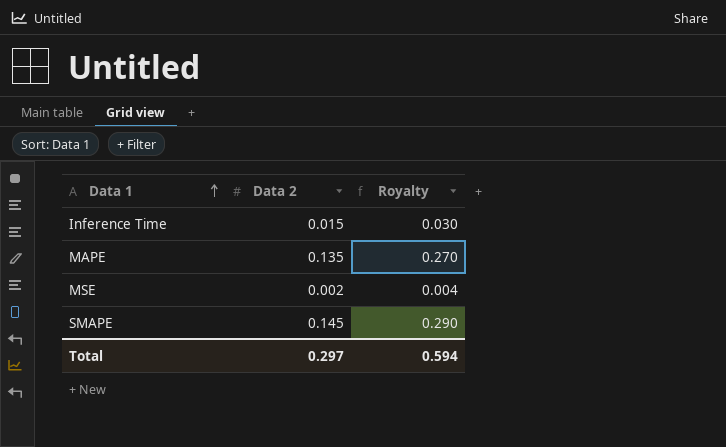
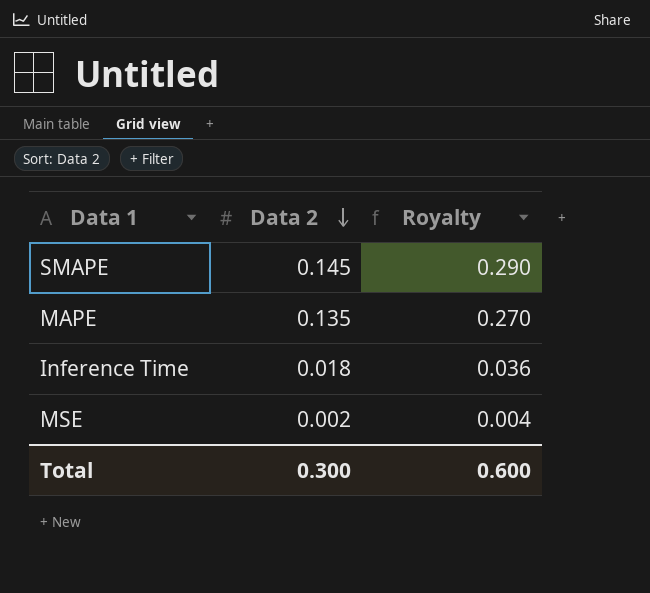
row order: Data 1 ascending -> Data 2 descending
Inference Time | Data 2: 0.015 -> 0.018
Inference Time | Royalty: 0.030 -> 0.036
Total | Data 2: 0.297 -> 0.300
Total | Royalty: 0.594 -> 0.600

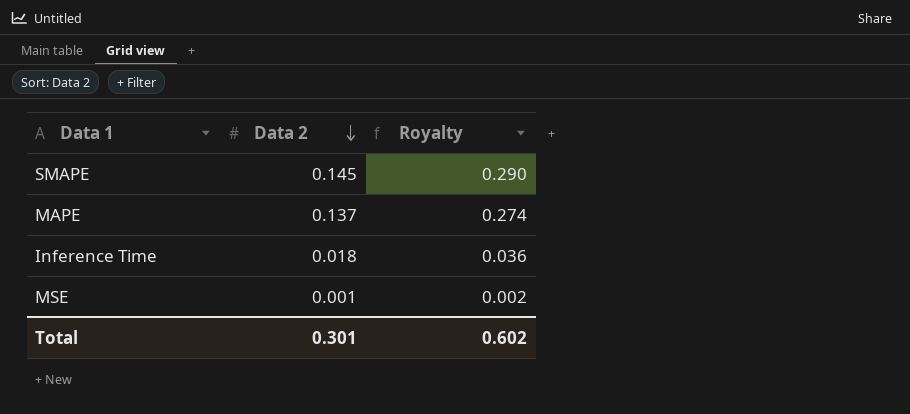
MAPE | Data 2: 0.135 -> 0.137
MAPE | Royalty: 0.270 -> 0.274
MSE | Data 2: 0.002 -> 0.001
MSE | Royalty: 0.004 -> 0.002
Total | Data 2: 0.300 -> 0.301
Total | Royalty: 0.600 -> 0.602

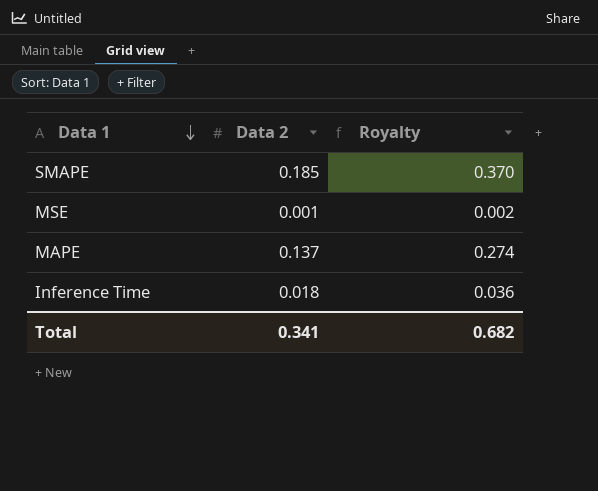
row order: Data 2 descending -> Data 1 descending
SMAPE | Data 2: 0.145 -> 0.185
SMAPE | Royalty: 0.290 -> 0.370
Total | Data 2: 0.301 -> 0.341
Total | Royalty: 0.602 -> 0.682

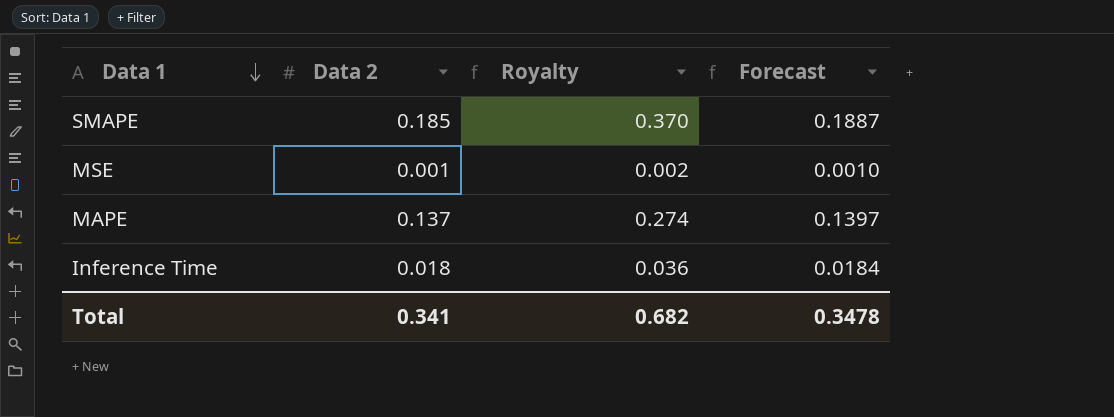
column Forecast | formula: none -> [Data 2] * 1.02

